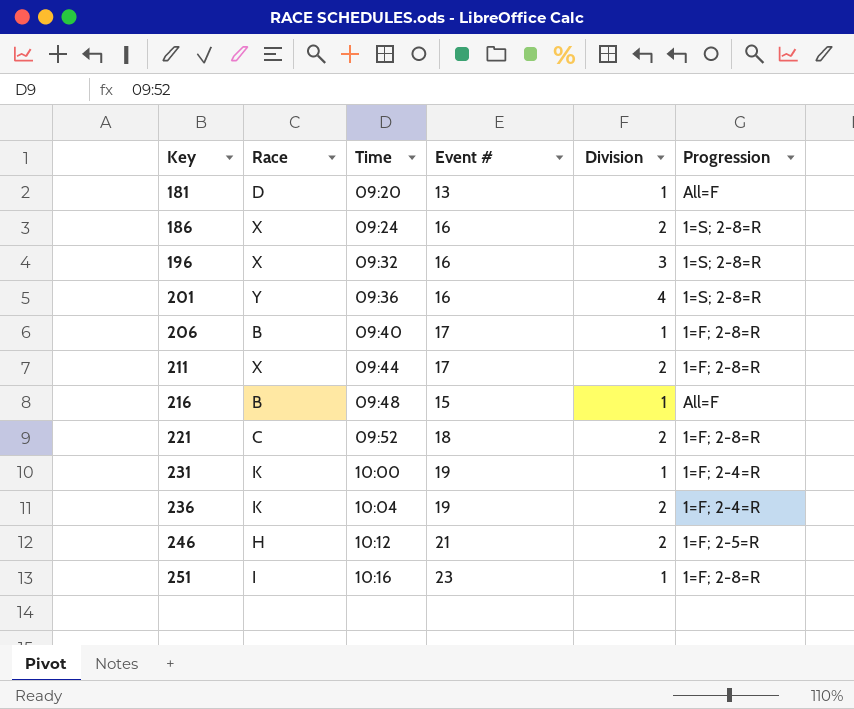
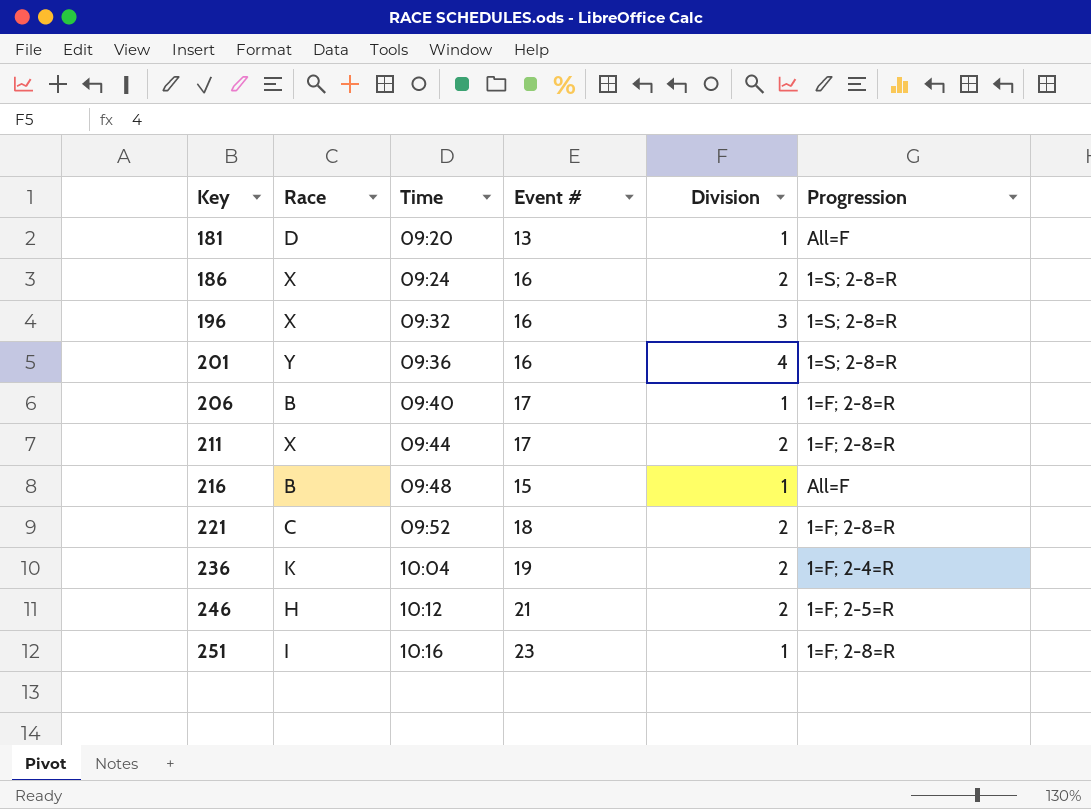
row 231: K | 10:00 | 19 | 1 | 1=F; 2-4=R -> none

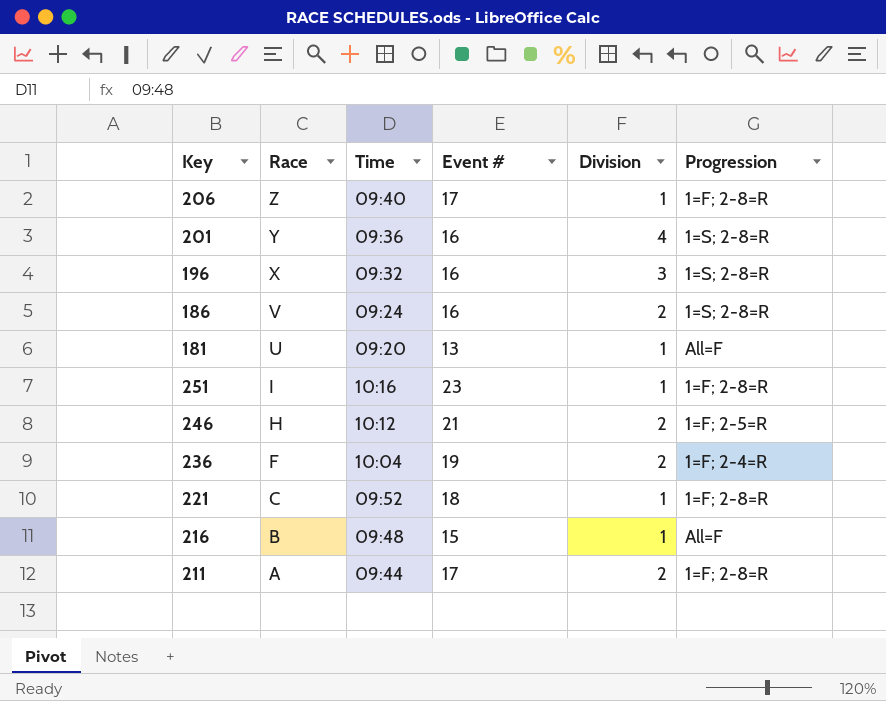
row order: Key ascending -> Race descending
206 | Race: B -> Z
186 | Race: X -> V
181 | Race: D -> U
236 | Race: K -> F
221 | Division: 2 -> 1
211 | Race: X -> A

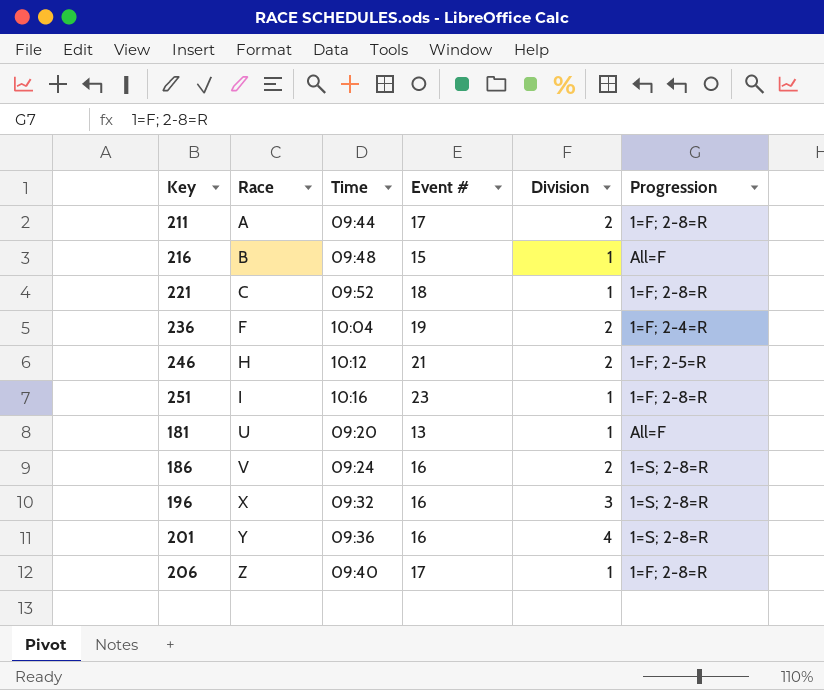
row order: Race descending -> Race ascending

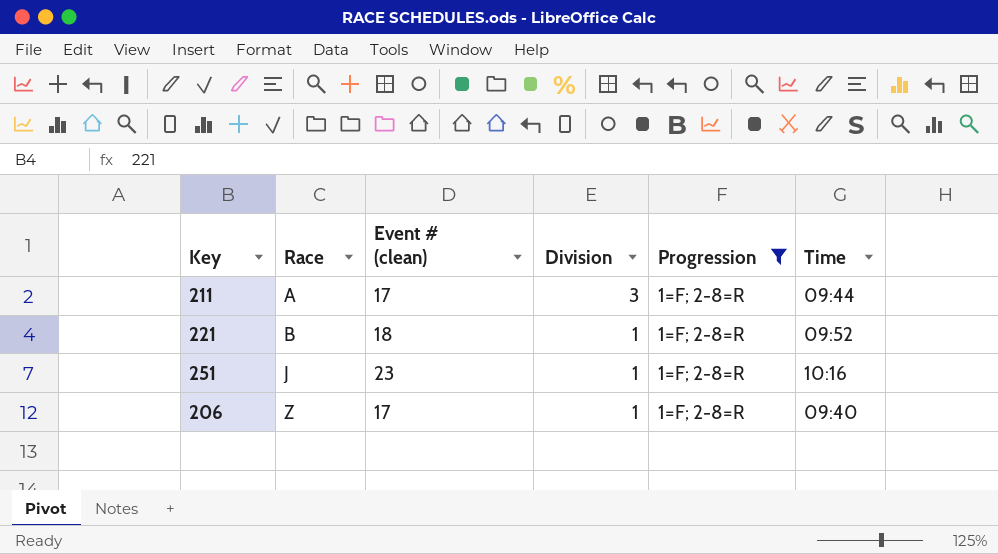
filter: none -> Progression = 1=F; 2-8=R
column name: Event # -> Event # (clean)
column Time | position: 3 -> 6
211 | Division: 2 -> 3
221 | Race: C -> B
251 | Race: I -> J

